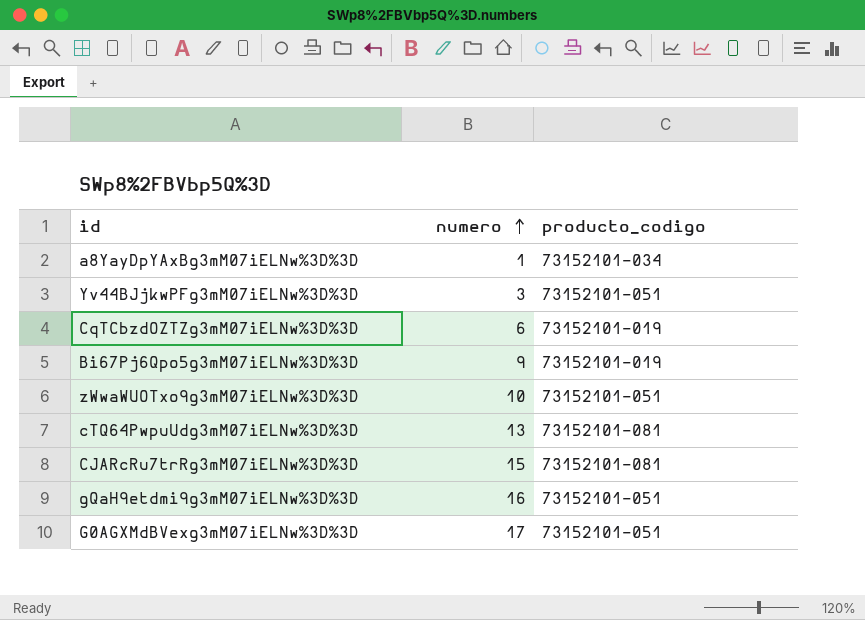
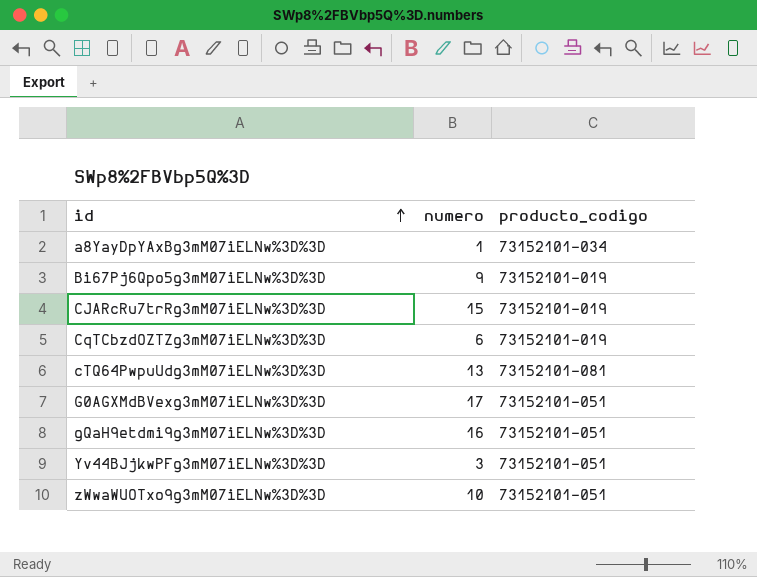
row order: numero ascending -> id ascending
CJARcRu7trRg3mM07iELNw%3D%3D | producto_codigo: 73152101-081 -> 73152101-019

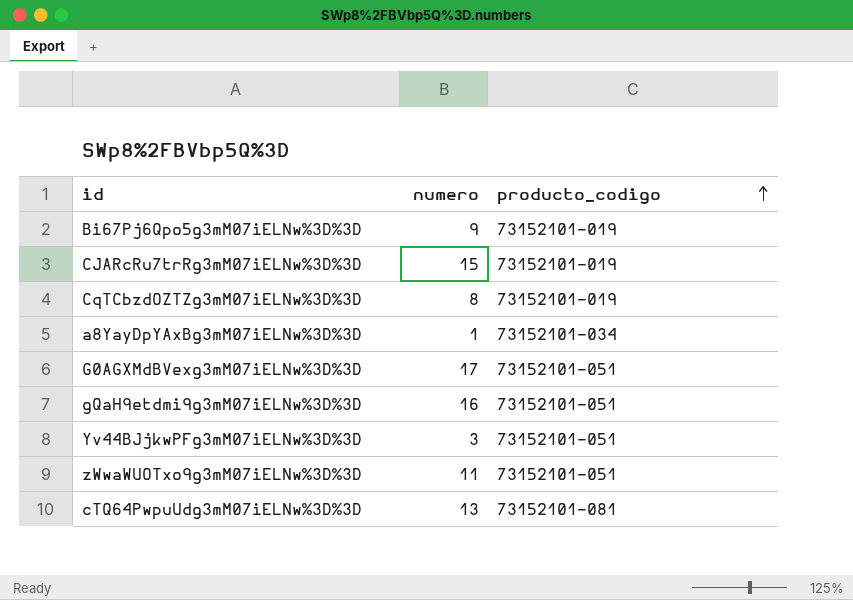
row order: id ascending -> producto_codigo ascending
CqTCbzdOZTZg3mM07iELNw%3D%3D | numero: 6 -> 8
zWwaWUOTxo9g3mM07iELNw%3D%3D | numero: 10 -> 11

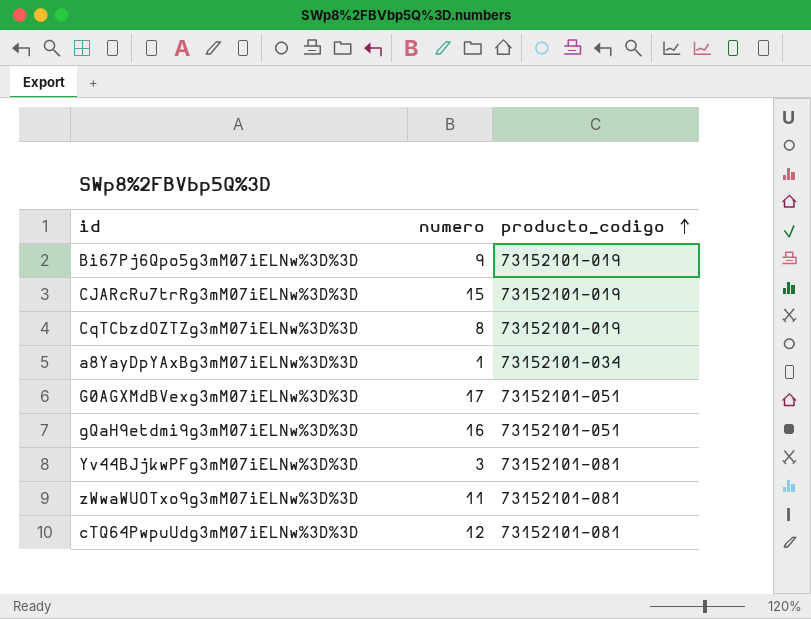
Yv44BJjkwPFg3mM07iELNw%3D%3D | producto_codigo: 73152101-051 -> 73152101-081
zWwaWUOTxo9g3mM07iELNw%3D%3D | producto_codigo: 73152101-051 -> 73152101-081
cTQ64PwpuUdg3mM07iELNw%3D%3D | numero: 13 -> 12

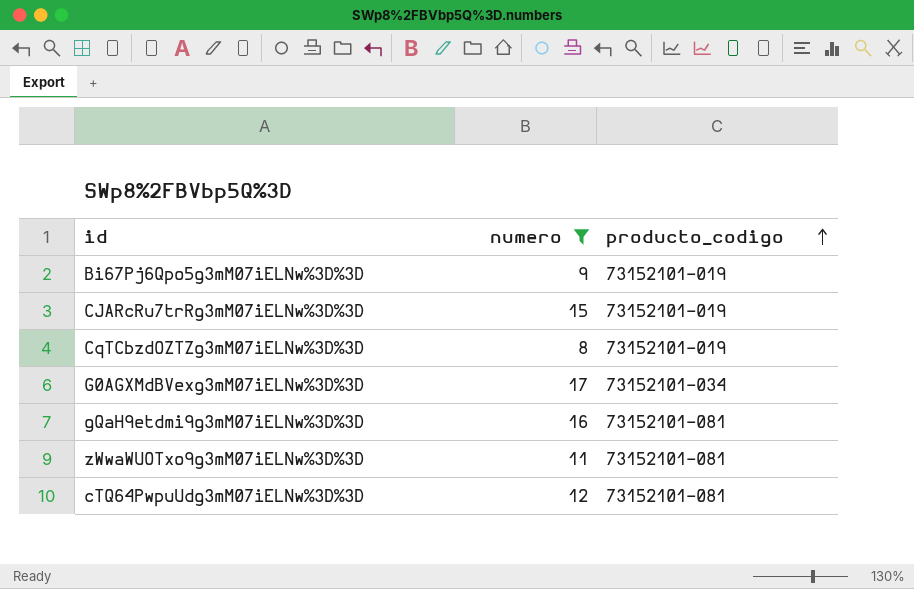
filter: none -> numero >= 8
G0AGXMdBVexg3mM07iELNw%3D%3D | producto_codigo: 73152101-051 -> 73152101-034
gQaH9etdmi9g3mM07iELNw%3D%3D | producto_codigo: 73152101-051 -> 73152101-081

